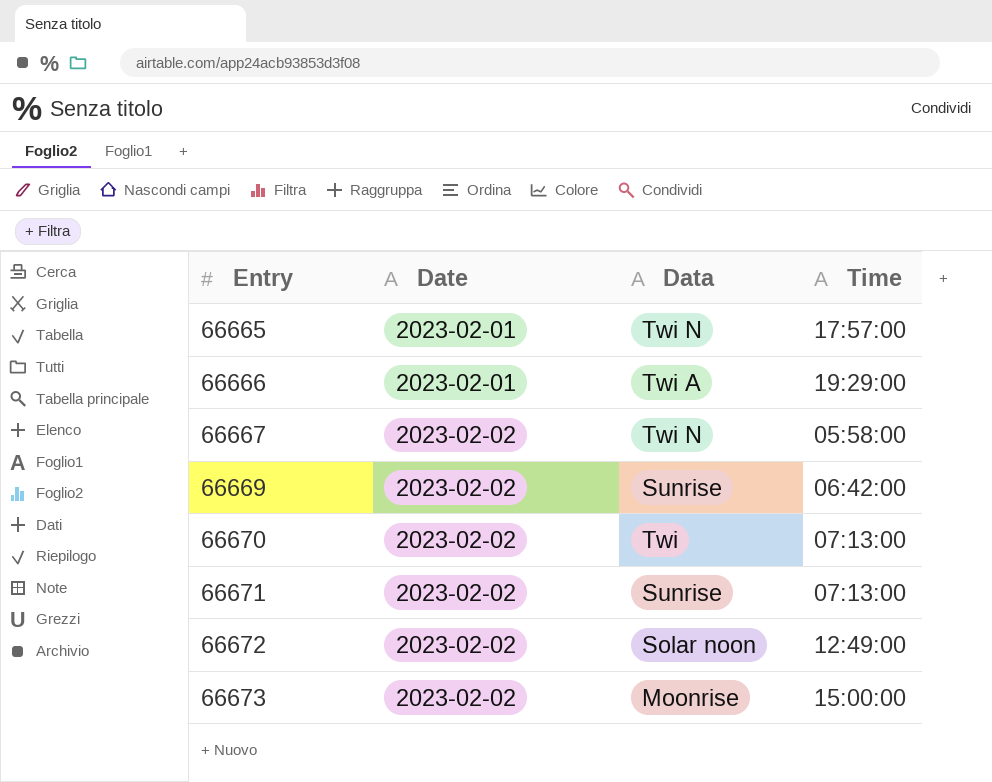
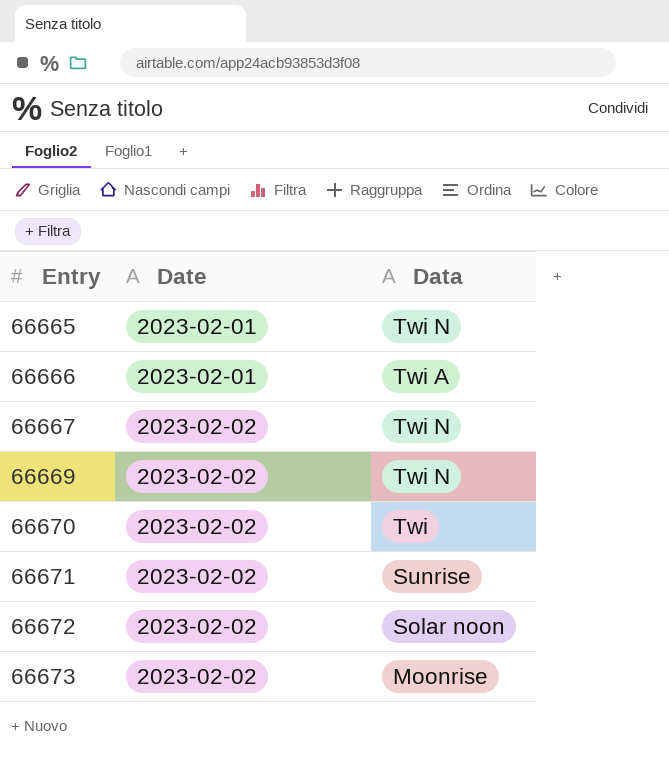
column Time | position: 4 -> none
66669 | Data: Sunrise -> Twi N

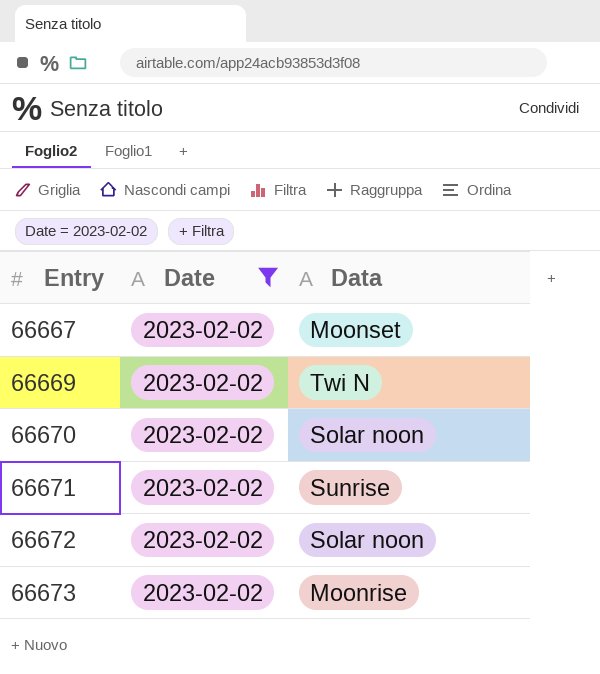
filter: none -> Date = 2023-02-02
66667 | Data: Twi N -> Moonset
66670 | Data: Twi -> Solar noon

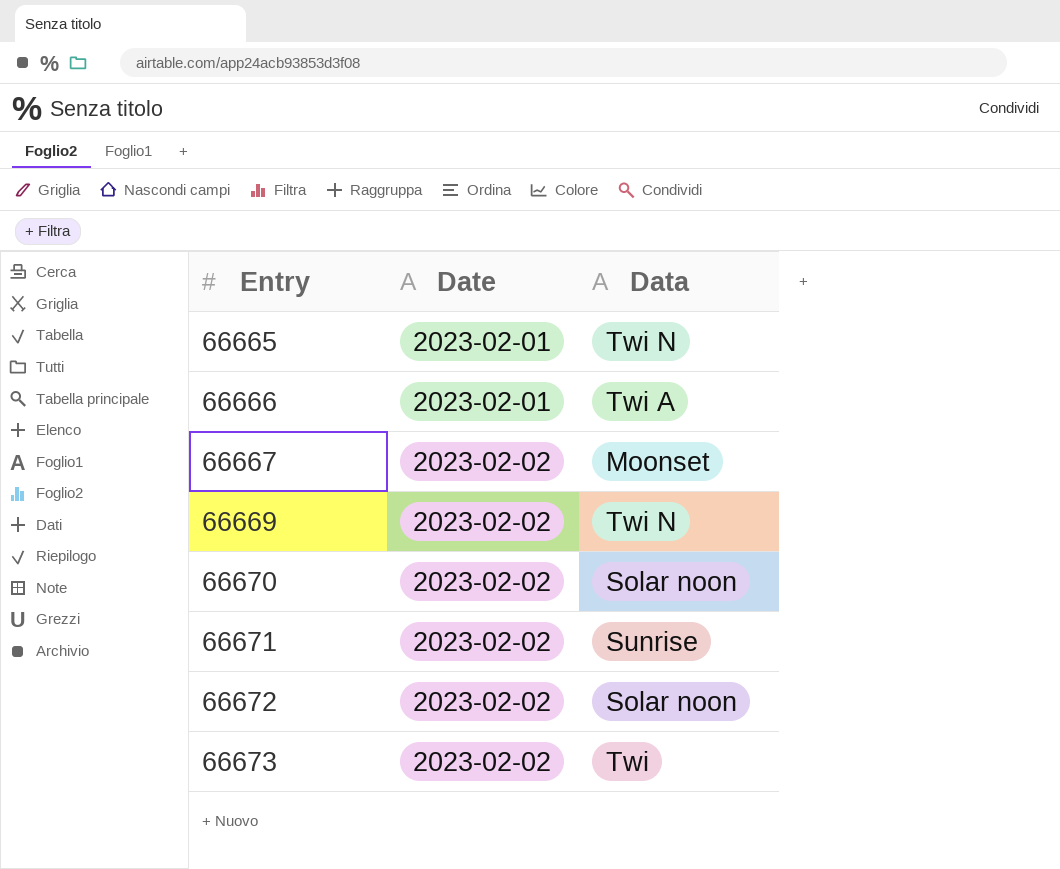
filter: Date = 2023-02-02 -> none
66673 | Data: Moonrise -> Twi

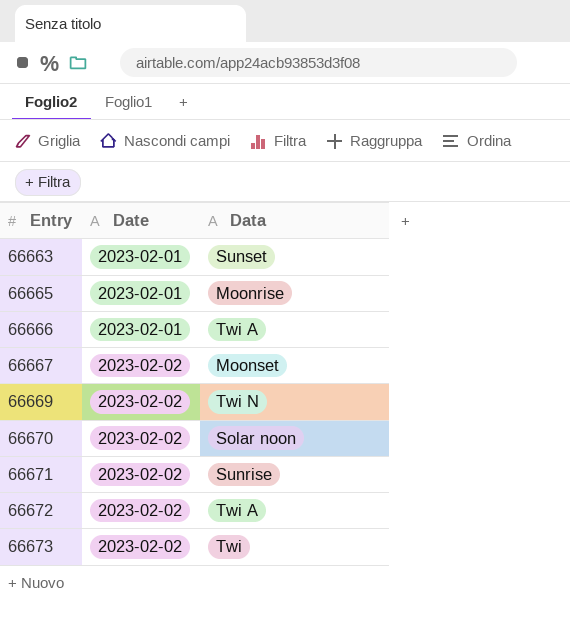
row 66663: none -> 2023-02-01 | Sunset
66665 | Data: Twi N -> Moonrise
66672 | Data: Solar noon -> Twi A

